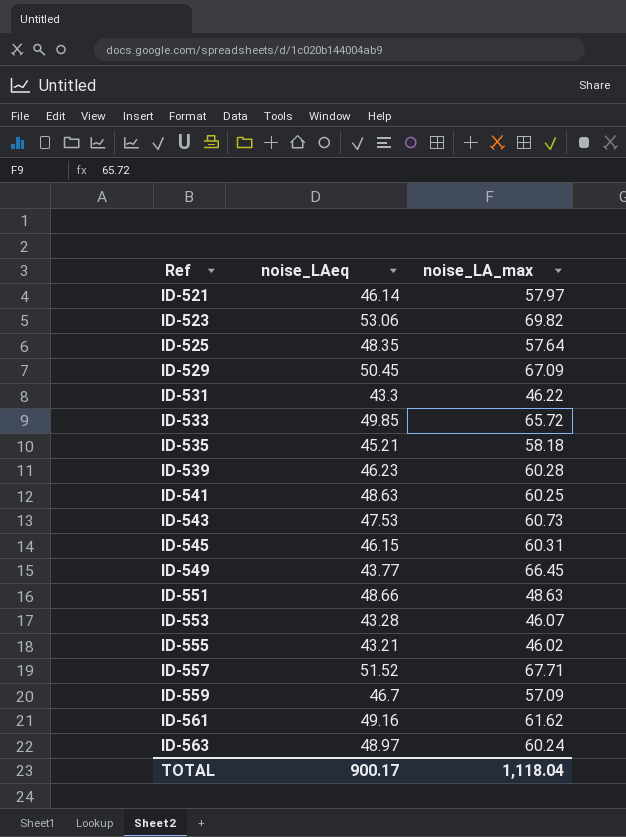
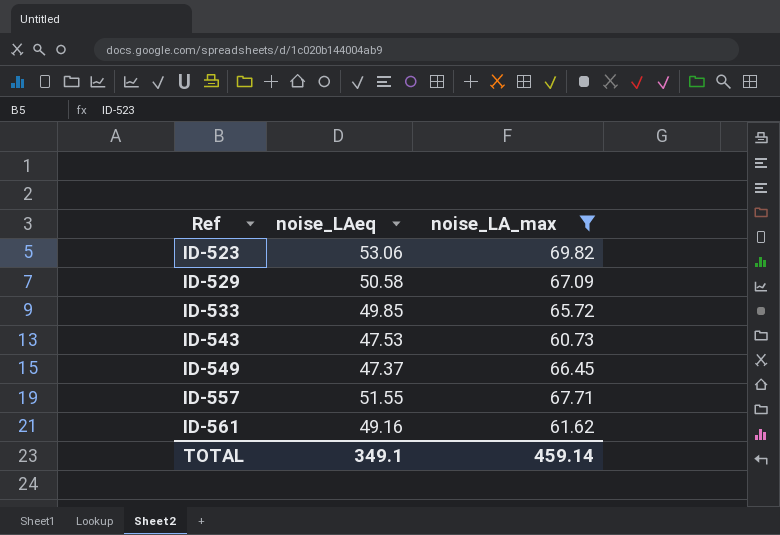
filter: none -> noise_LA_max >= 60.73
ID-529 | noise_LAeq: 50.45 -> 50.58
ID-549 | noise_LAeq: 43.77 -> 47.37
ID-557 | noise_LAeq: 51.52 -> 51.55
TOTAL | noise_LAeq: 900.17 -> 349.1
TOTAL | noise_LA_max: 1,118.04 -> 459.14

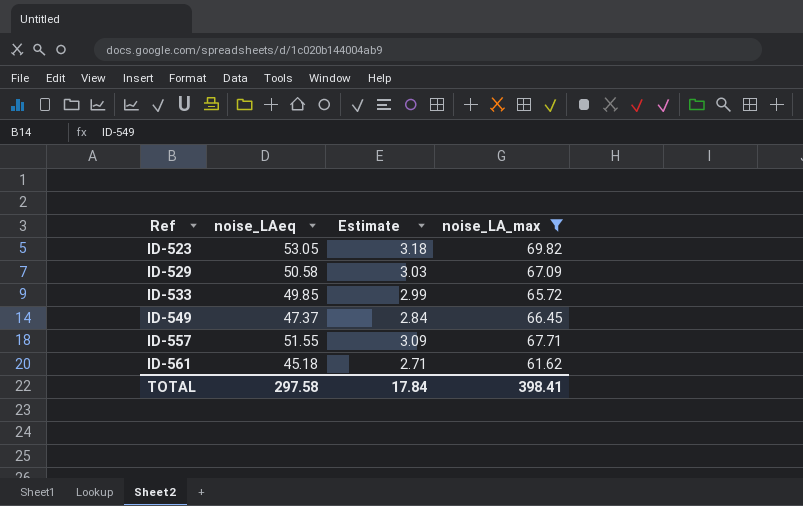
column Estimate | formula: none -> [noise_LAeq] * 0.06
row ID-543: 47.53 | 60.73 -> none
ID-523 | noise_LAeq: 53.06 -> 53.05
ID-561 | noise_LAeq: 49.16 -> 45.18
TOTAL | noise_LAeq: 349.1 -> 297.58
TOTAL | noise_LA_max: 459.14 -> 398.41

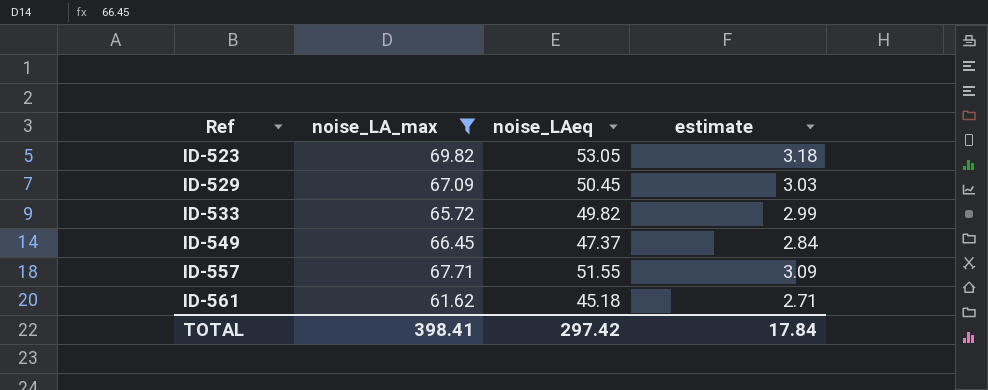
column noise_LA_max | position: 4 -> 2
column name: Estimate -> estimate
ID-529 | noise_LAeq: 50.58 -> 50.45
ID-533 | noise_LAeq: 49.85 -> 49.82
TOTAL | noise_LAeq: 297.58 -> 297.42

